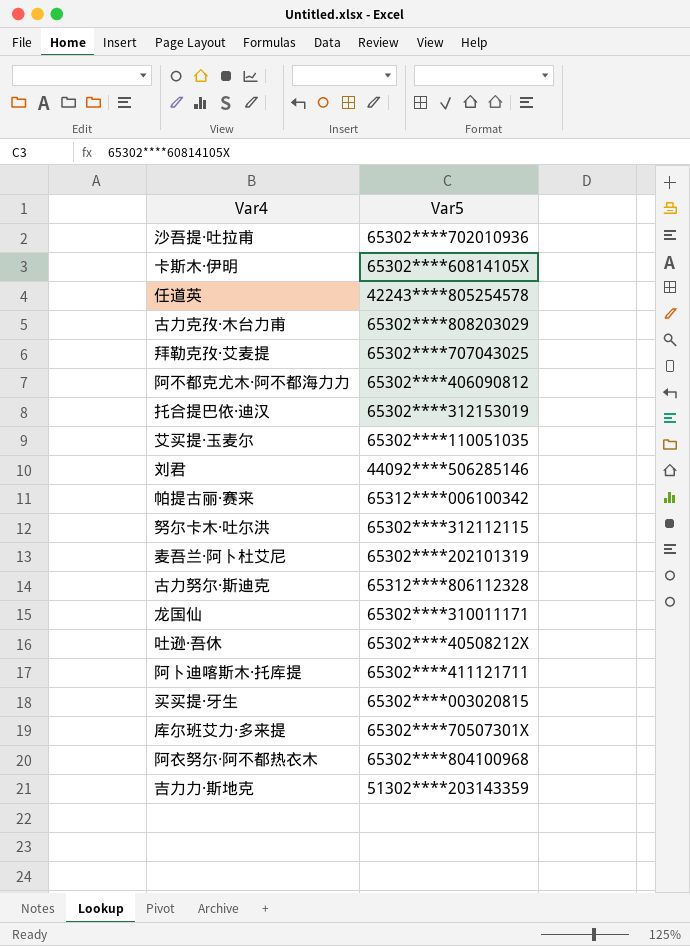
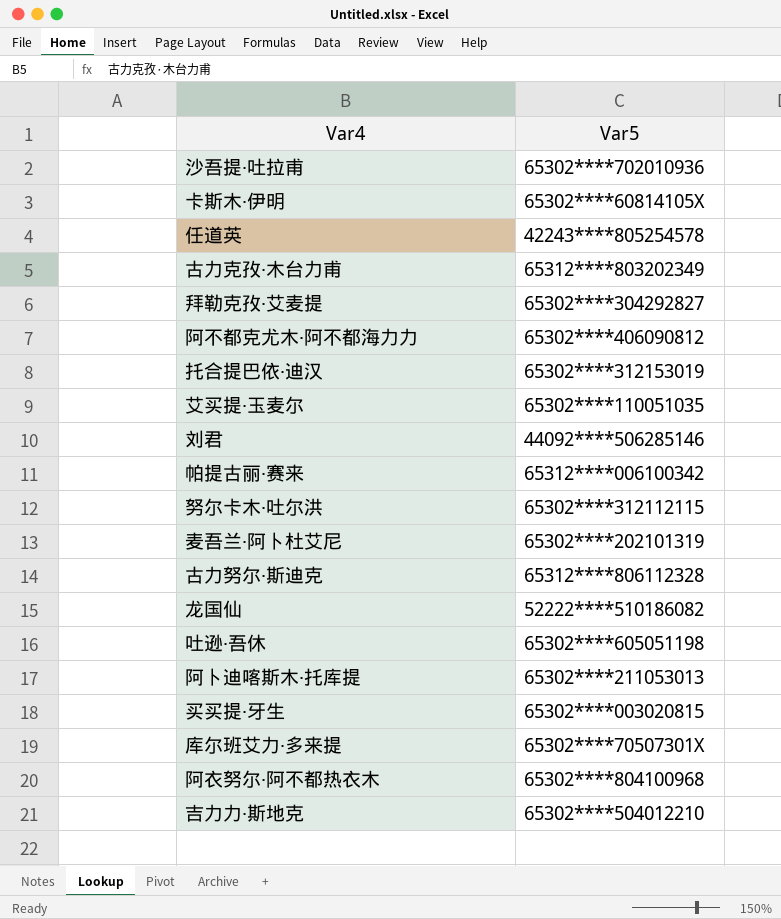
古力克孜·木台力甫 | Var5: 65302****808203029 -> 65312****803202349
拜勒克孜·艾麦提 | Var5: 65302****707043025 -> 65302****304292827
龙国仙 | Var5: 65302****310011171 -> 52222****510186082
吐逊·吾休 | Var5: 65302****40508212X -> 65302****605051198
阿卜迪喀斯木·托库提 | Var5: 65302****411121711 -> 65302****211053013
吉力力·斯地克 | Var5: 51302****203143359 -> 65302****504012210

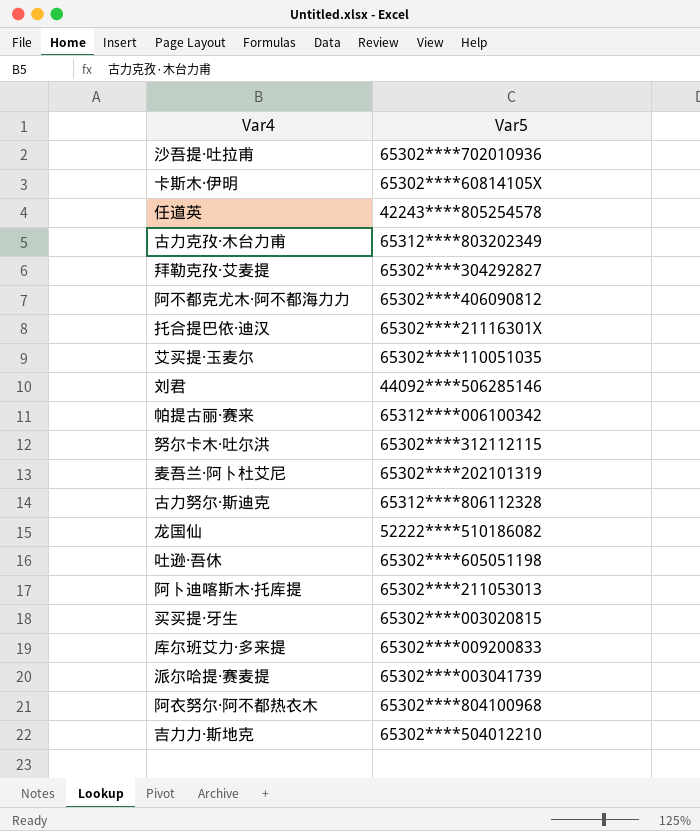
托合提巴依·迪汉 | Var5: 65302****312153019 -> 65302****21116301X
库尔班艾力·多来提 | Var5: 65302****70507301X -> 65302****009200833
row 派尔哈提·赛麦提: none -> 65302****003041739

